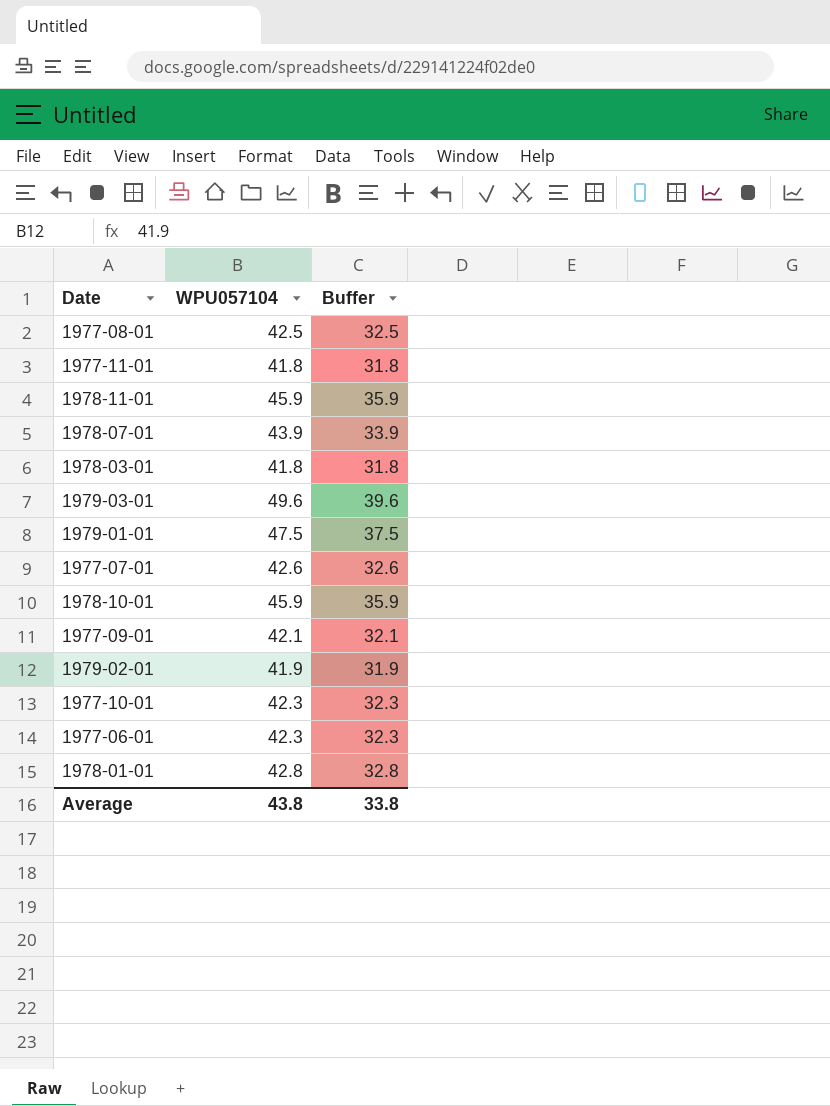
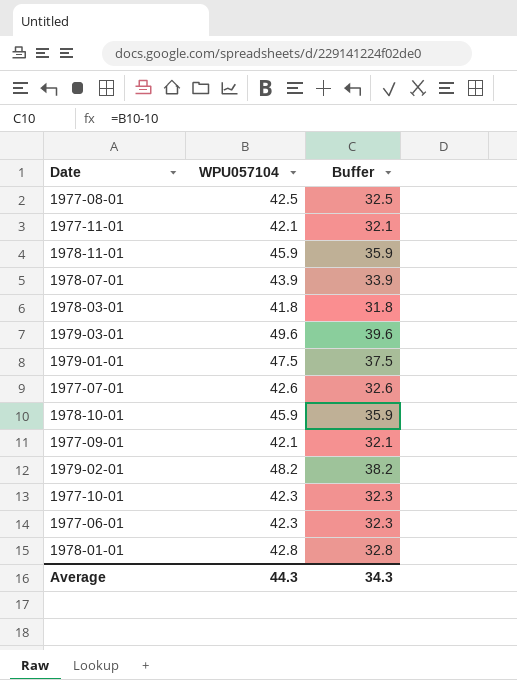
1977-11-01 | WPU057104: 41.8 -> 42.1
1977-11-01 | Buffer: 31.8 -> 32.1
1979-02-01 | WPU057104: 41.9 -> 48.2
1979-02-01 | Buffer: 31.9 -> 38.2
Average | WPU057104: 43.8 -> 44.3
Average | Buffer: 33.8 -> 34.3

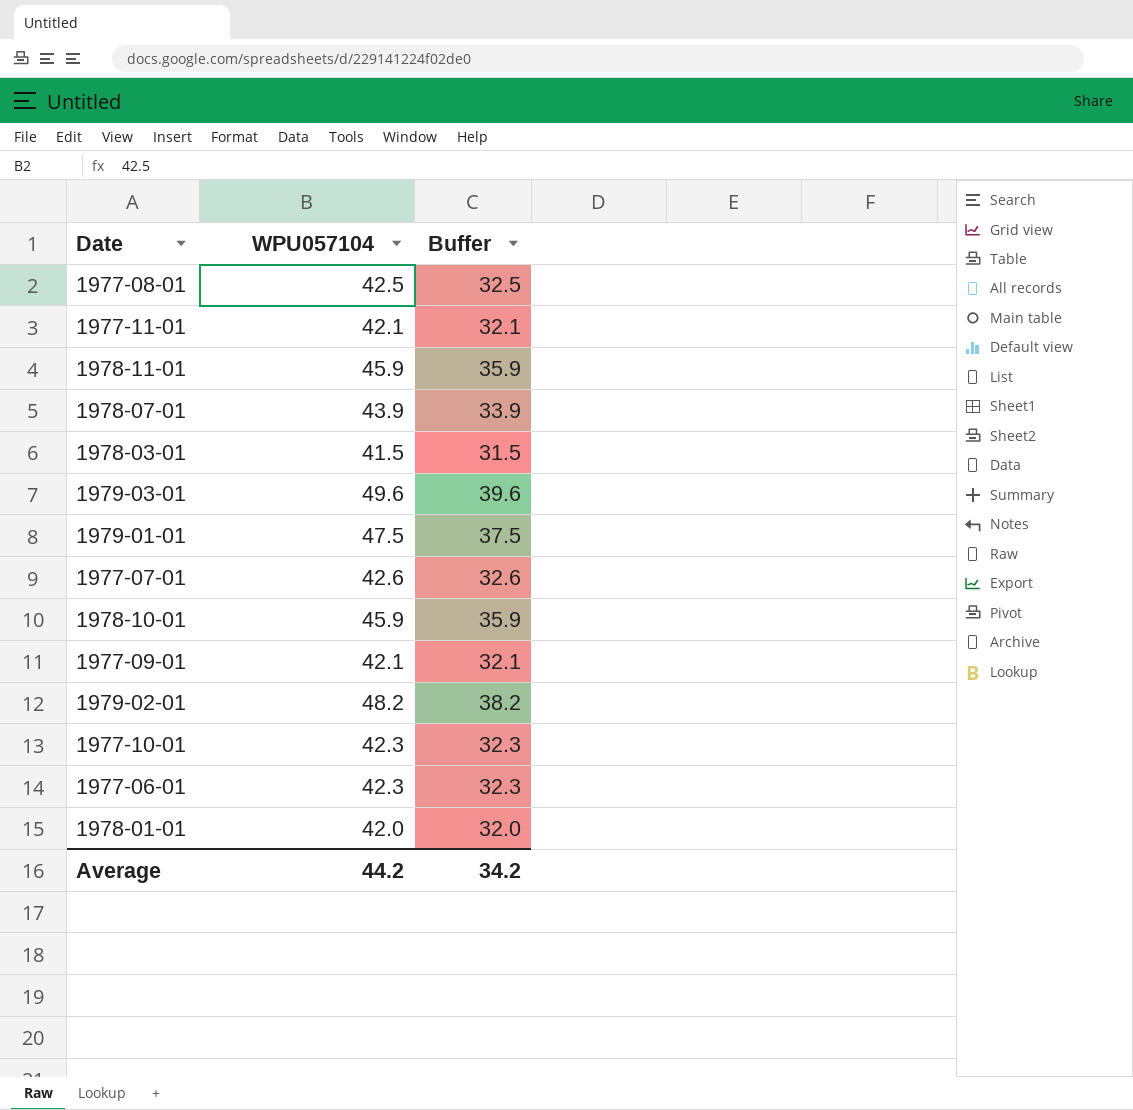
1978-03-01 | WPU057104: 41.8 -> 41.5
1978-03-01 | Buffer: 31.8 -> 31.5
1978-01-01 | WPU057104: 42.8 -> 42.0
1978-01-01 | Buffer: 32.8 -> 32.0
Average | WPU057104: 44.3 -> 44.2
Average | Buffer: 34.3 -> 34.2

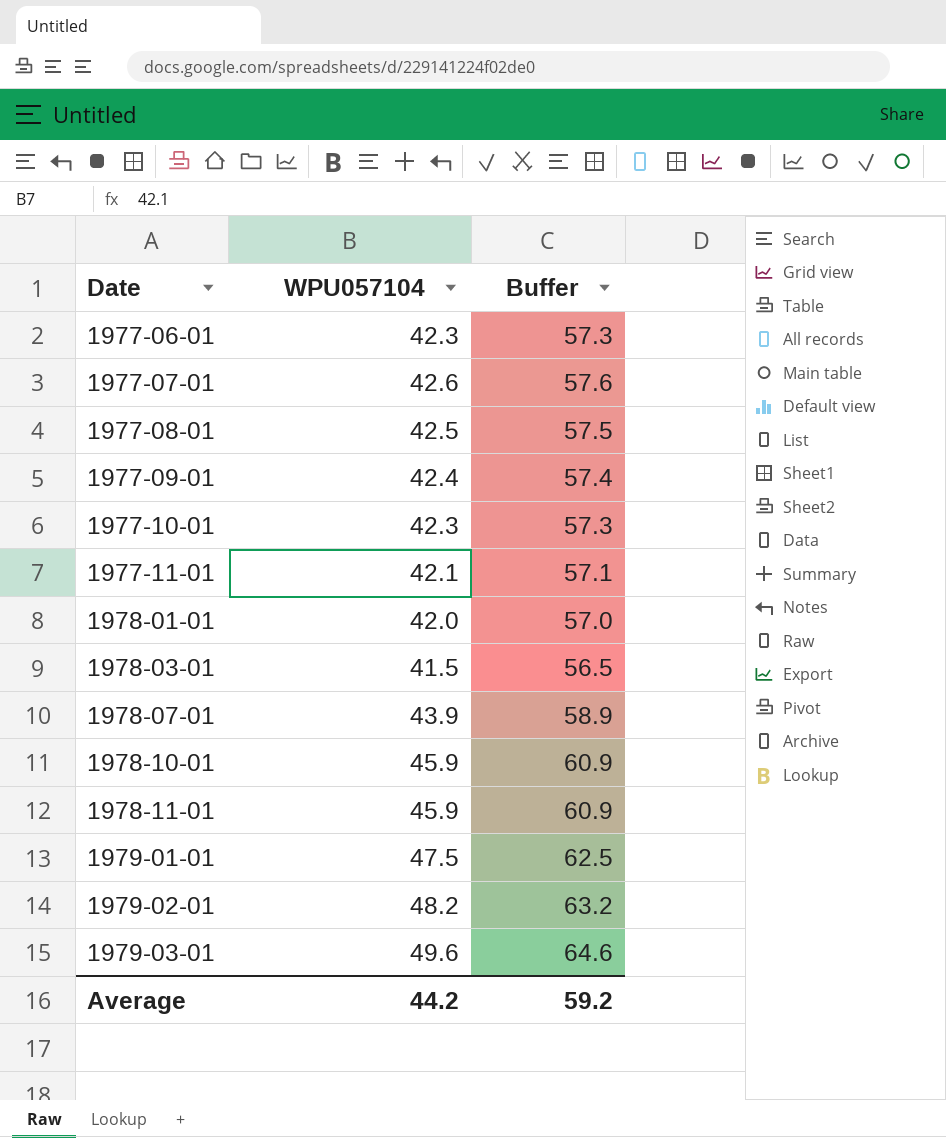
row order: none -> Date ascending
column Buffer | formula: [WPU057104] - 10 -> [WPU057104] + 15
1977-09-01 | WPU057104: 42.1 -> 42.4
Average | Buffer: 34.2 -> 59.2

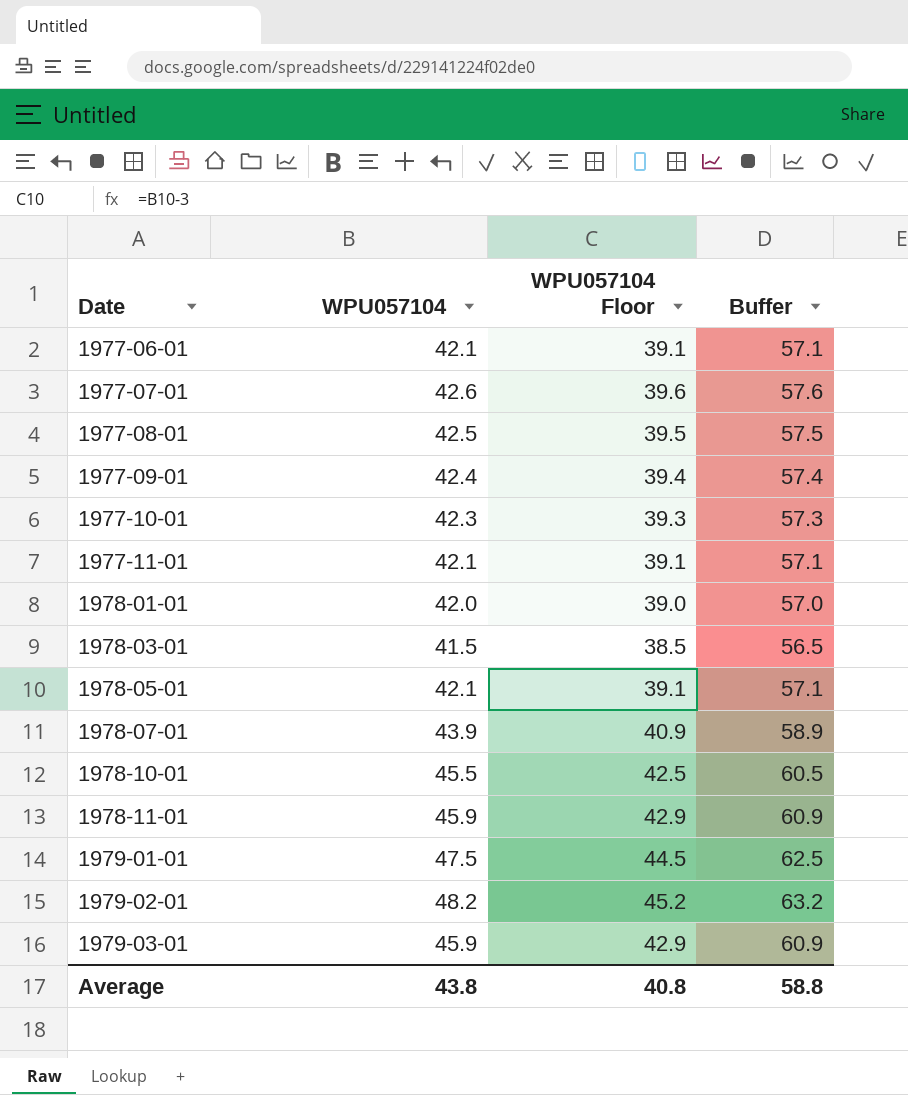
column WPU057104 Floor | formula: none -> [WPU057104] - 3
1977-06-01 | WPU057104: 42.3 -> 42.1
1977-06-01 | Buffer: 57.3 -> 57.1
row 1978-05-01: none -> 42.1 | 39.1 | 57.1
1978-10-01 | WPU057104: 45.9 -> 45.5
1978-10-01 | Buffer: 60.9 -> 60.5
1979-03-01 | WPU057104: 49.6 -> 45.9
1979-03-01 | Buffer: 64.6 -> 60.9
Average | WPU057104: 44.2 -> 43.8
Average | Buffer: 59.2 -> 58.8

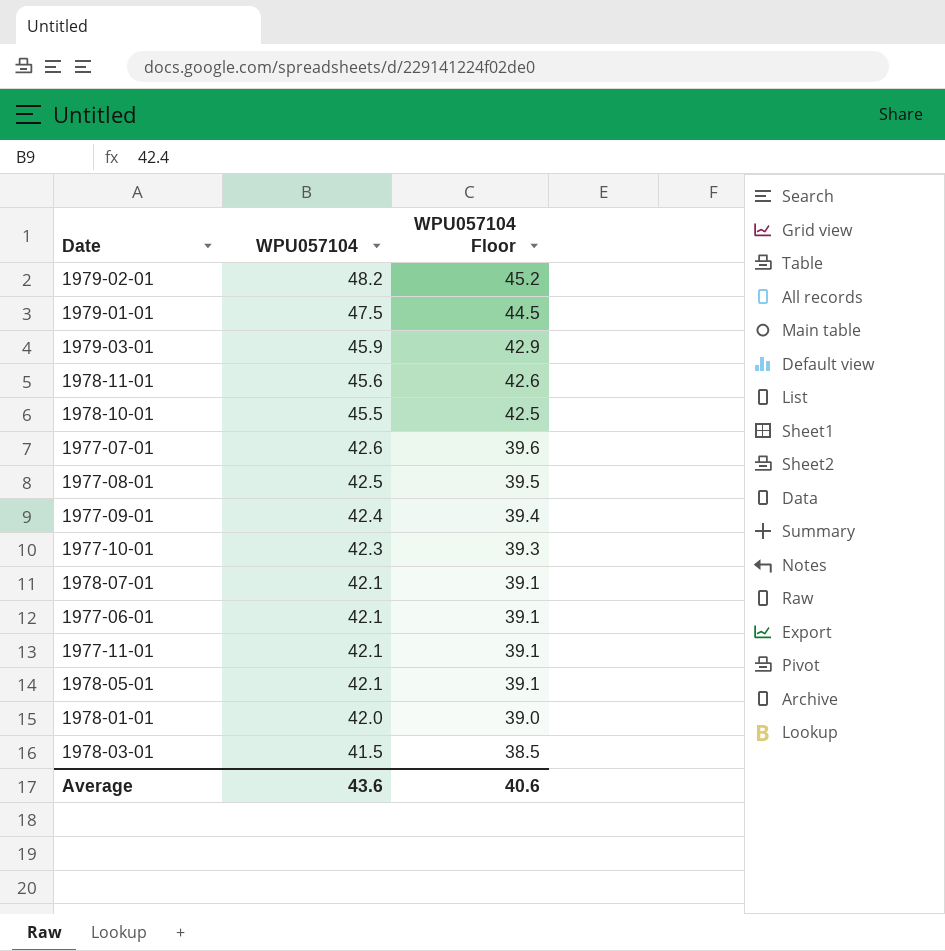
row order: Date ascending -> WPU057104 descending
column Buffer | formula: [WPU057104] + 15 -> none
1978-11-01 | WPU057104: 45.9 -> 45.6
1978-11-01 | WPU057104 Floor: 42.9 -> 42.6
1978-07-01 | WPU057104: 43.9 -> 42.1
1978-07-01 | WPU057104 Floor: 40.9 -> 39.1
Average | WPU057104: 43.8 -> 43.6
Average | WPU057104 Floor: 40.8 -> 40.6

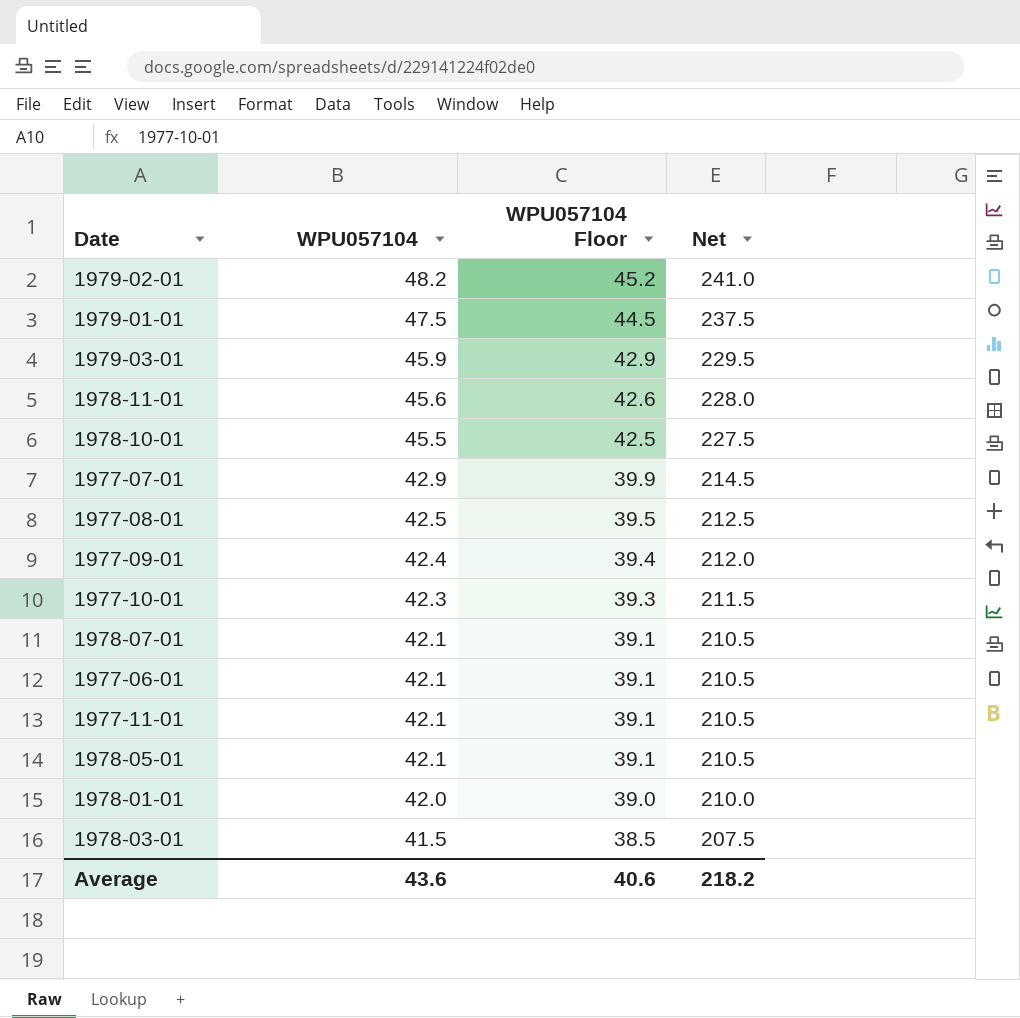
column Net | formula: none -> [WPU057104] * 5
1977-07-01 | WPU057104: 42.6 -> 42.9
1977-07-01 | WPU057104 Floor: 39.6 -> 39.9

